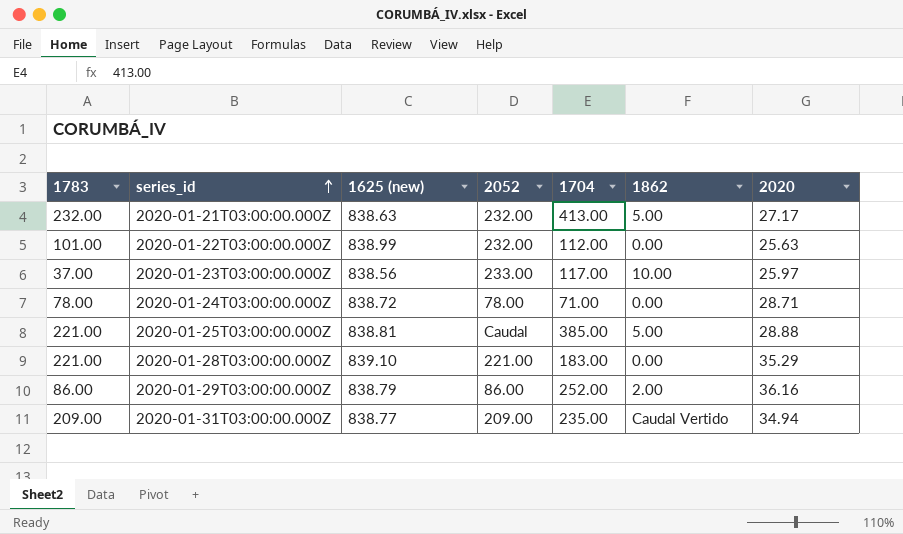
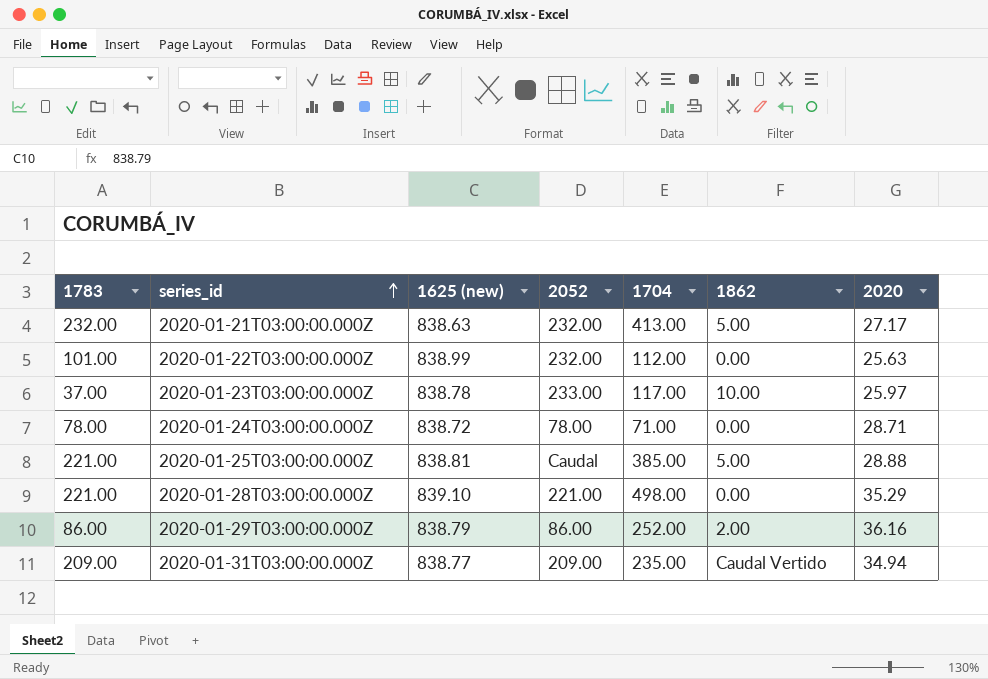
2020-01-23T03:00:00.000Z | 1625 (new): 838.56 -> 838.78
2020-01-28T03:00:00.000Z | 1704: 183.00 -> 498.00

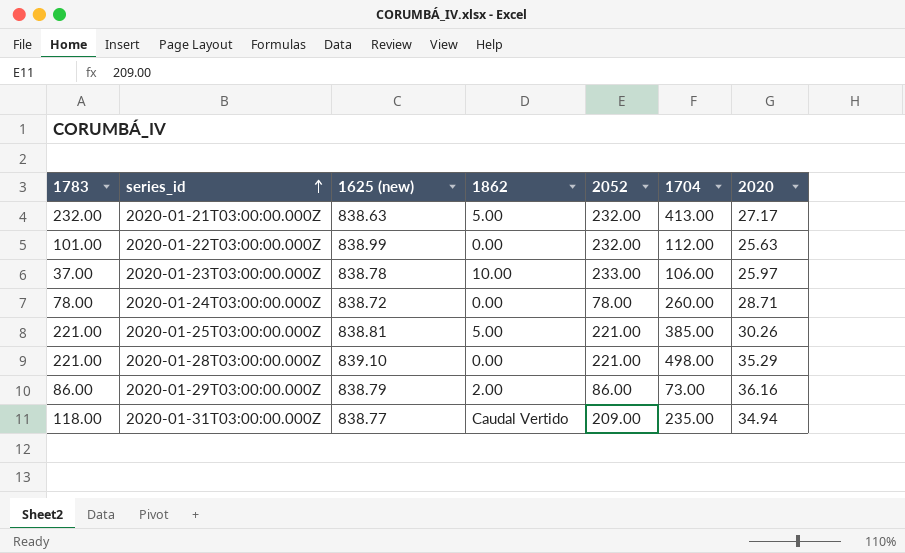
column 1862 | position: 6 -> 4
2020-01-23T03:00:00.000Z | 1704: 117.00 -> 106.00
2020-01-24T03:00:00.000Z | 1704: 71.00 -> 260.00
2020-01-25T03:00:00.000Z | 2052: Caudal -> 221.00
2020-01-25T03:00:00.000Z | 2020: 28.88 -> 30.26
2020-01-29T03:00:00.000Z | 1704: 252.00 -> 73.00
2020-01-31T03:00:00.000Z | 1783: 209.00 -> 118.00

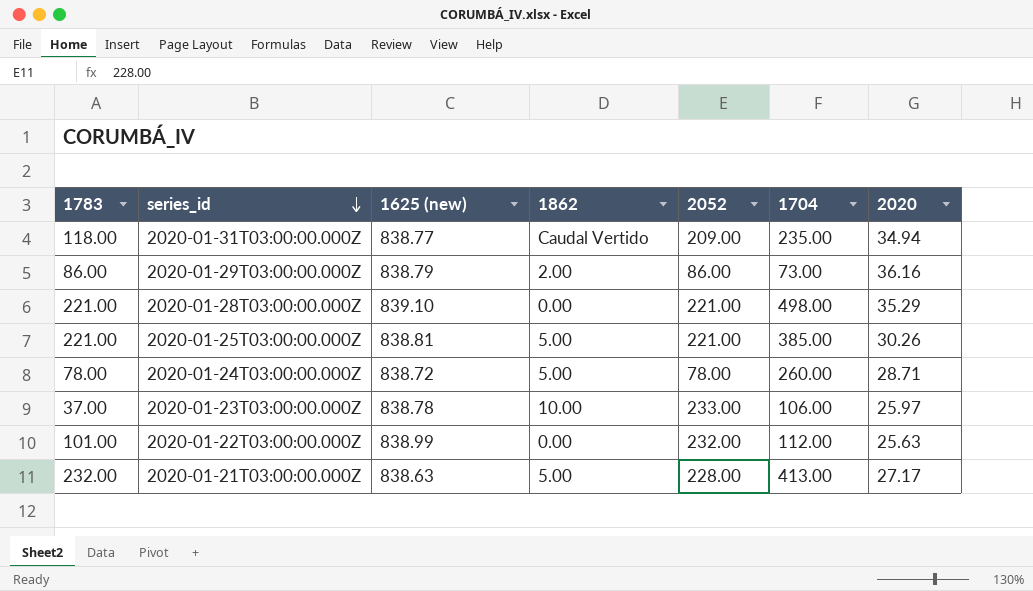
row order: series_id ascending -> series_id descending
2020-01-24T03:00:00.000Z | 1862: 0.00 -> 5.00
2020-01-21T03:00:00.000Z | 2052: 232.00 -> 228.00

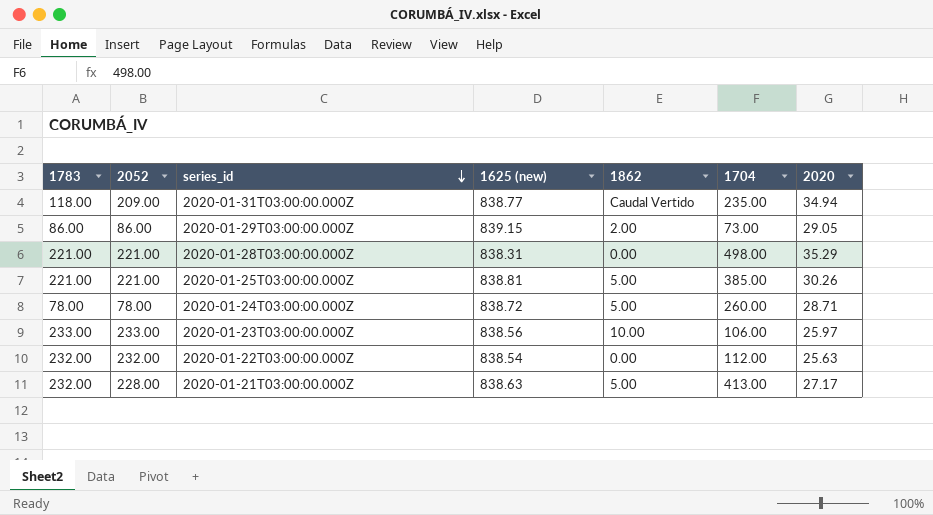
column 2052 | position: 5 -> 2
2020-01-29T03:00:00.000Z | 1625 (new): 838.79 -> 839.15
2020-01-29T03:00:00.000Z | 2020: 36.16 -> 29.05
2020-01-28T03:00:00.000Z | 1625 (new): 839.10 -> 838.31
2020-01-23T03:00:00.000Z | 1783: 37.00 -> 233.00
2020-01-23T03:00:00.000Z | 1625 (new): 838.78 -> 838.56
2020-01-22T03:00:00.000Z | 1783: 101.00 -> 232.00
2020-01-22T03:00:00.000Z | 1625 (new): 838.99 -> 838.54

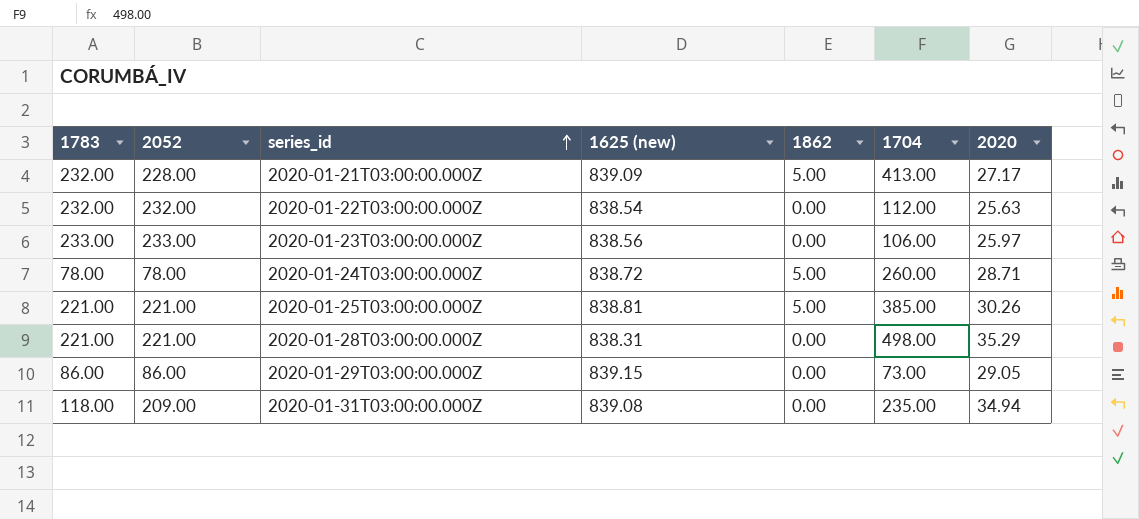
row order: series_id descending -> series_id ascending
2020-01-21T03:00:00.000Z | 1625 (new): 838.63 -> 839.09
2020-01-23T03:00:00.000Z | 1862: 10.00 -> 0.00
2020-01-29T03:00:00.000Z | 1862: 2.00 -> 0.00
2020-01-31T03:00:00.000Z | 1625 (new): 838.77 -> 839.08
2020-01-31T03:00:00.000Z | 1862: Caudal Vertido -> 0.00

